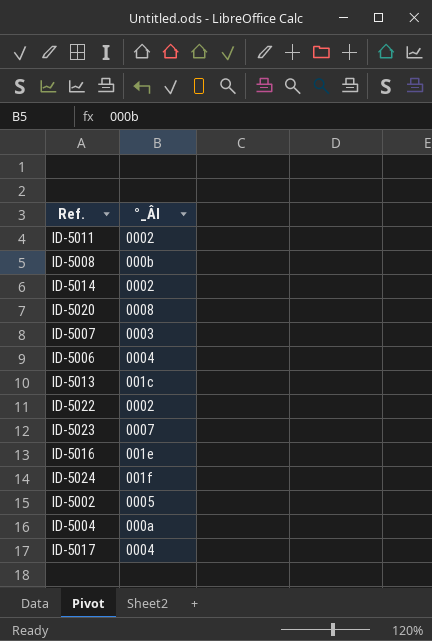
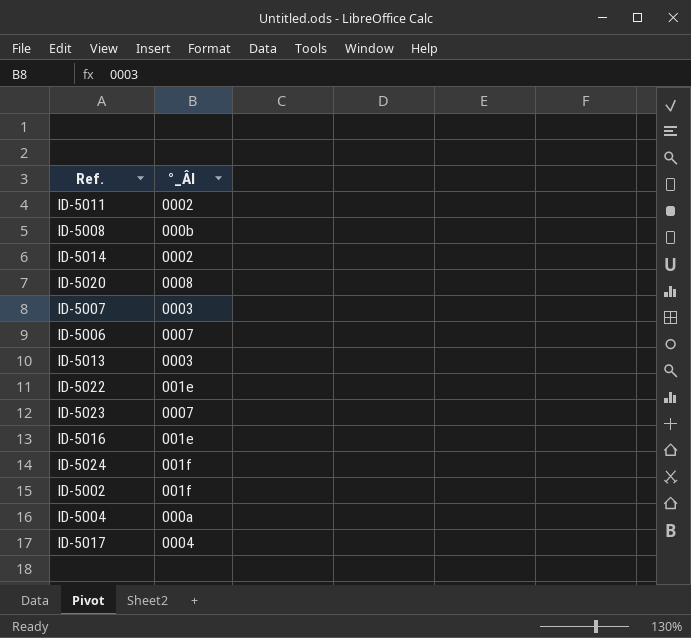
ID-5006 | °_ÂI: 0004 -> 0007
ID-5013 | °_ÂI: 001c -> 0003
ID-5022 | °_ÂI: 0002 -> 001e
ID-5002 | °_ÂI: 0005 -> 001f

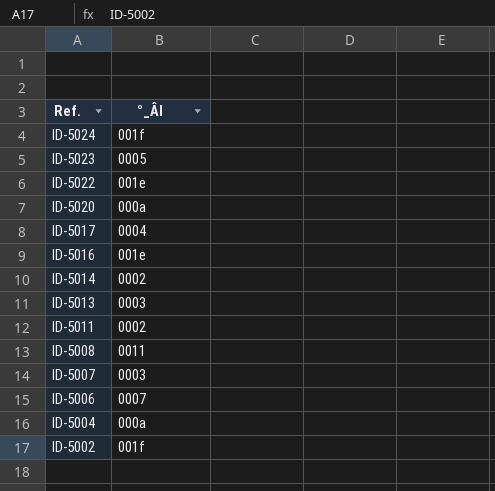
row order: none -> Ref. descending
ID-5023 | °_ÂI: 0007 -> 0005
ID-5020 | °_ÂI: 0008 -> 000a
ID-5008 | °_ÂI: 000b -> 0011

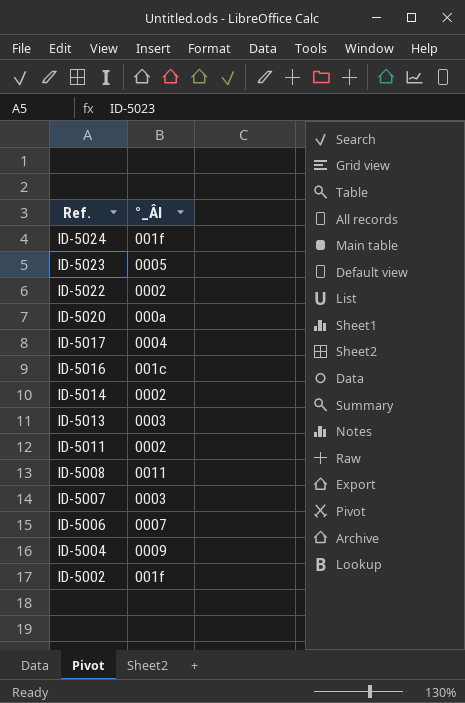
ID-5022 | °_ÂI: 001e -> 0002
ID-5016 | °_ÂI: 001e -> 001c
ID-5004 | °_ÂI: 000a -> 0009

